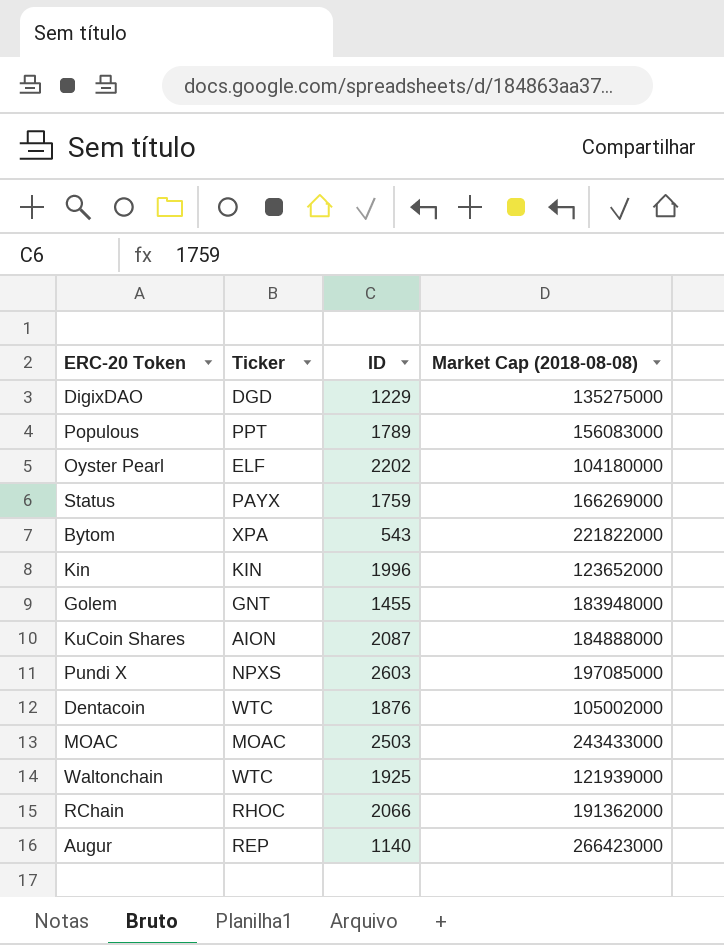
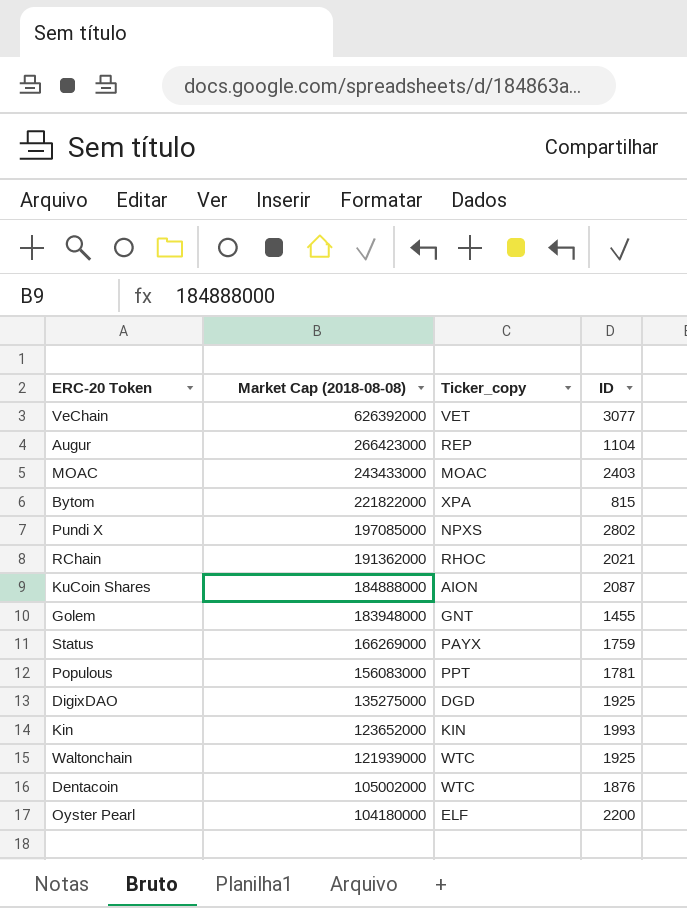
row order: none -> Market Cap (2018-08-08) descending
column Market Cap (2018-08-08) | position: 4 -> 2
column name: Ticker -> Ticker_copy
row VeChain: none -> 626392000 | VET | 3077
Augur | ID: 1140 -> 1104
MOAC | ID: 2503 -> 2403
Bytom | ID: 543 -> 815
Pundi X | ID: 2603 -> 2802
RChain | ID: 2066 -> 2021
Populous | ID: 1789 -> 1781
DigixDAO | ID: 1229 -> 1925
Kin | ID: 1996 -> 1993
Oyster Pearl | ID: 2202 -> 2200

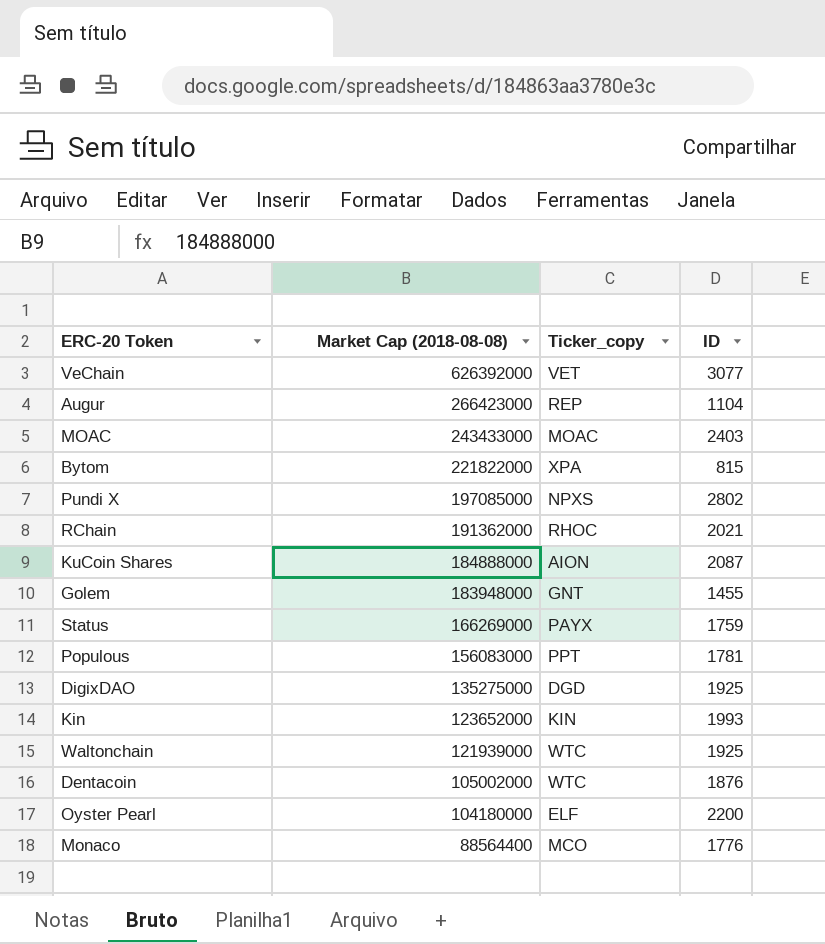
row Monaco: none -> 88564400 | MCO | 1776

